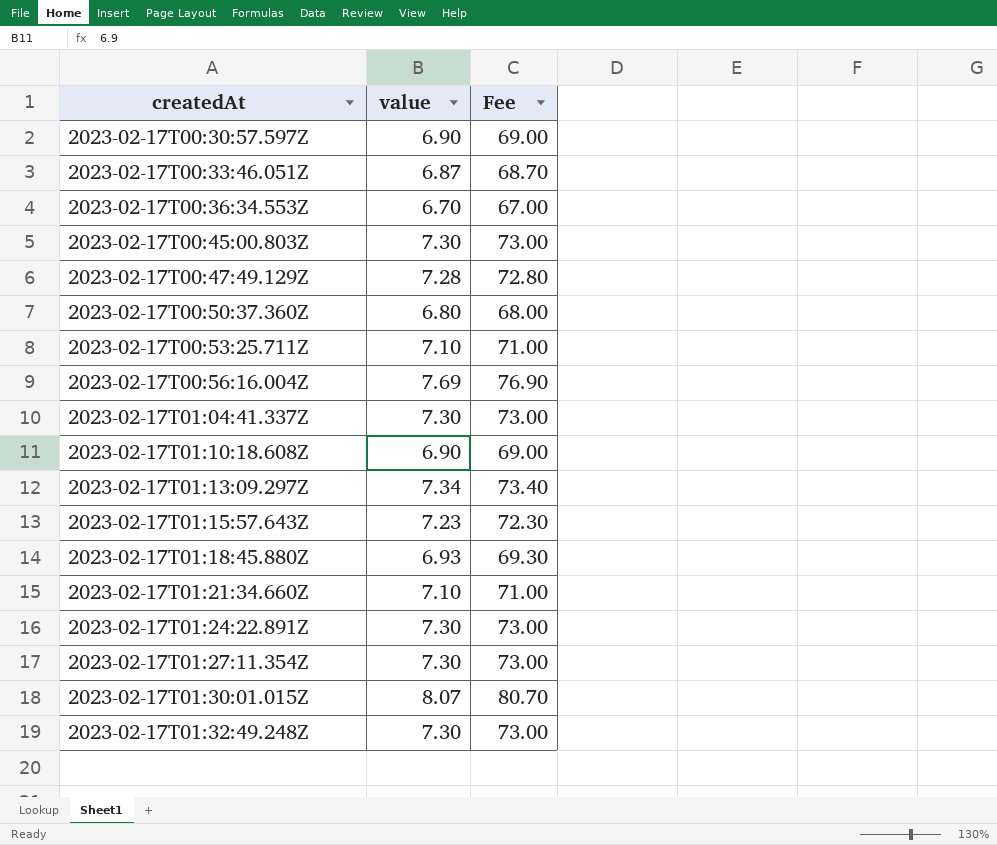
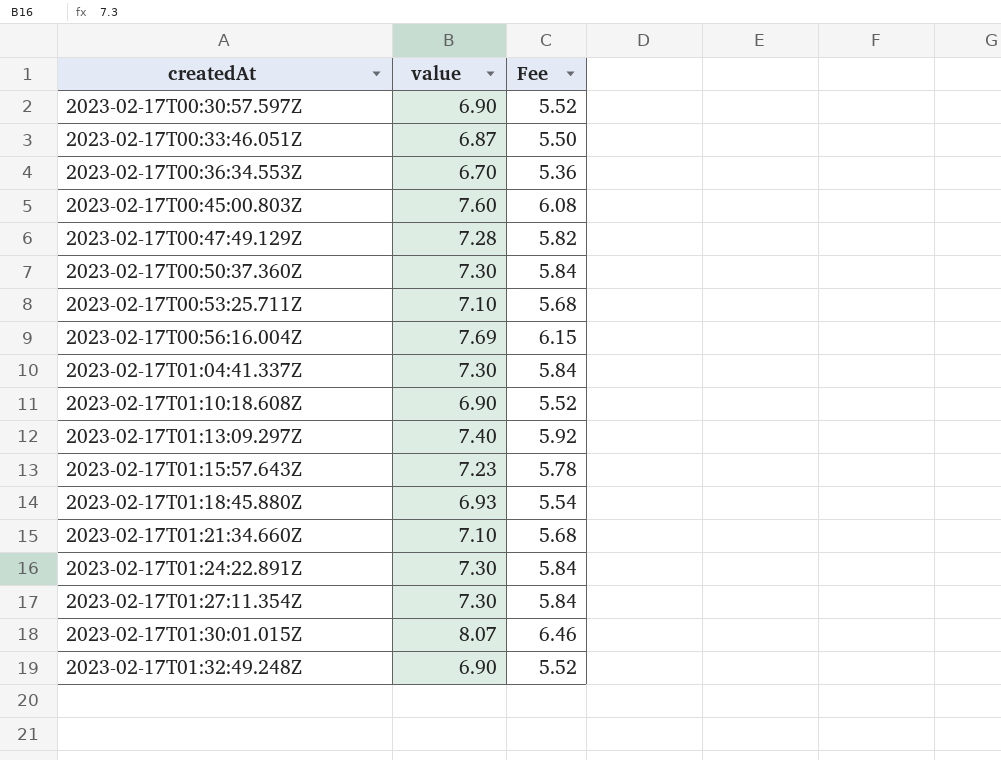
column Fee | formula: [value] * 10 -> [value] * 0.8
2023-02-17T00:45:00.803Z | value: 7.30 -> 7.60
2023-02-17T00:50:37.360Z | value: 6.80 -> 7.30
2023-02-17T01:13:09.297Z | value: 7.34 -> 7.40
2023-02-17T01:32:49.248Z | value: 7.30 -> 6.90

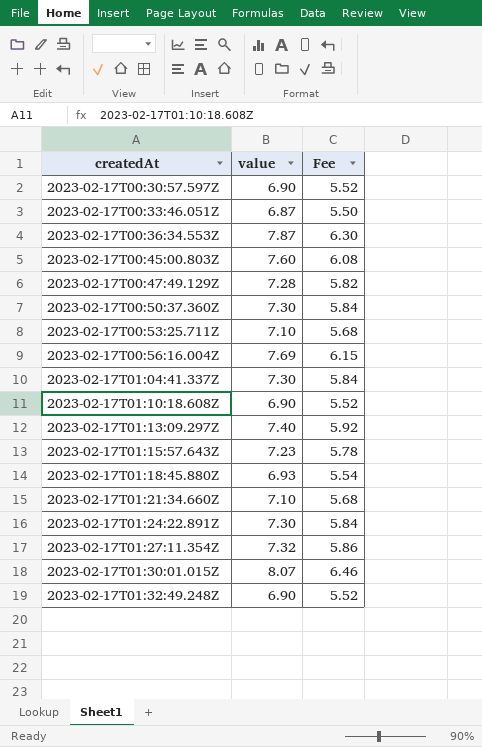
2023-02-17T00:36:34.553Z | value: 6.70 -> 7.87
2023-02-17T00:36:34.553Z | Fee: 5.36 -> 6.30
2023-02-17T01:27:11.354Z | value: 7.30 -> 7.32
2023-02-17T01:27:11.354Z | Fee: 5.84 -> 5.86

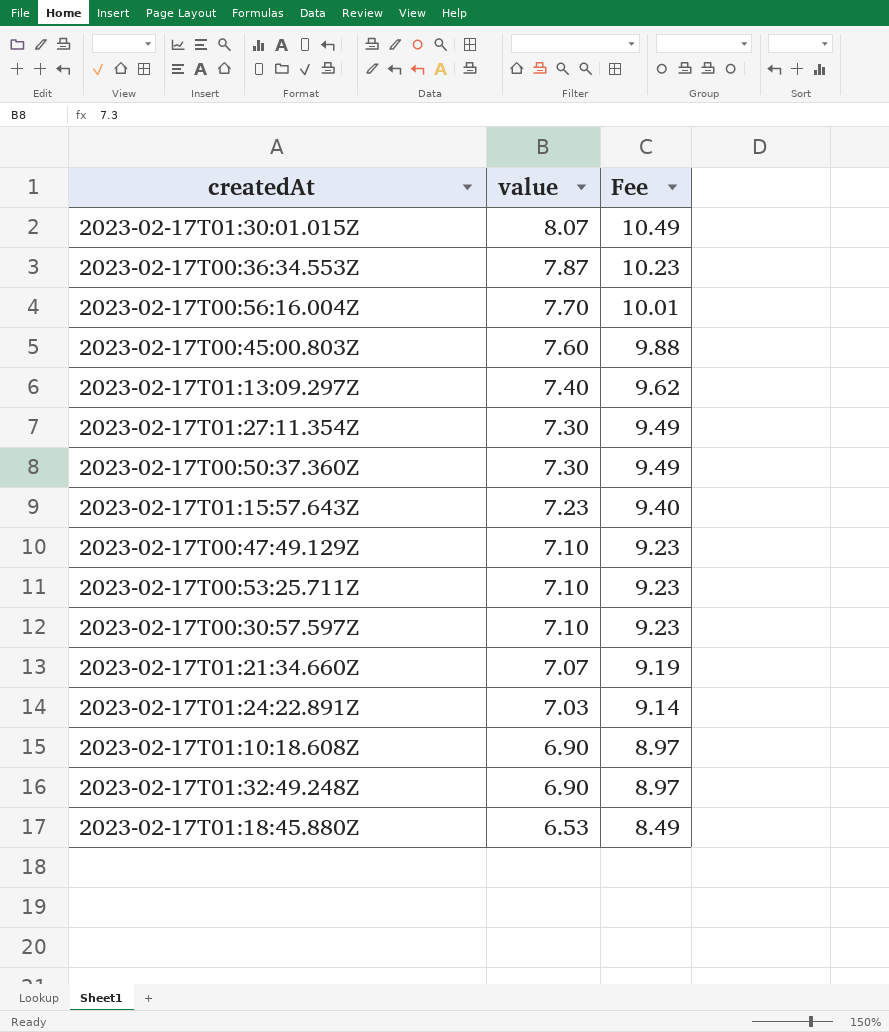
row order: createdAt ascending -> value descending
column Fee | formula: [value] * 0.8 -> [value] * 1.3
row 2023-02-17T00:33:46.051Z: 6.87 | 5.50 -> none
row 2023-02-17T01:04:41.337Z: 7.30 | 5.84 -> none
2023-02-17T00:56:16.004Z | value: 7.69 -> 7.70
2023-02-17T01:27:11.354Z | value: 7.32 -> 7.30
2023-02-17T00:47:49.129Z | value: 7.28 -> 7.10
2023-02-17T00:30:57.597Z | value: 6.90 -> 7.10
2023-02-17T01:21:34.660Z | value: 7.10 -> 7.07
2023-02-17T01:24:22.891Z | value: 7.30 -> 7.03
2023-02-17T01:18:45.880Z | value: 6.93 -> 6.53

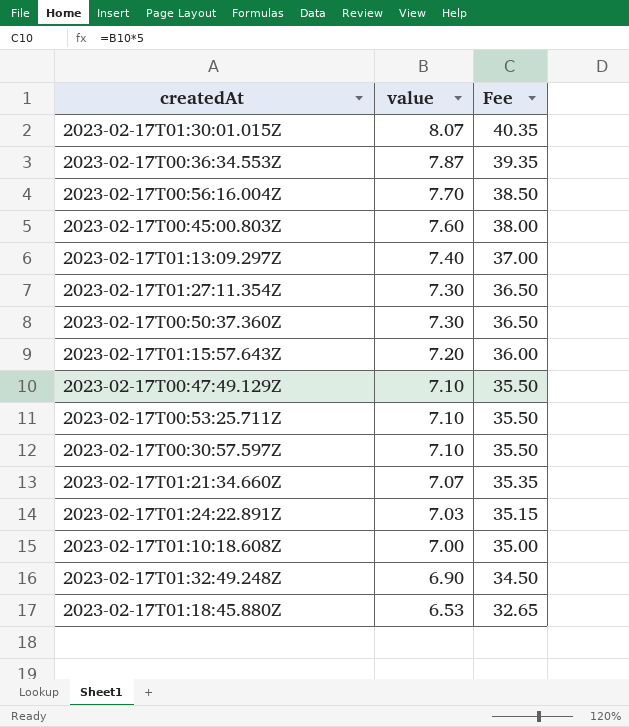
column Fee | formula: [value] * 1.3 -> [value] * 5
2023-02-17T01:15:57.643Z | value: 7.23 -> 7.20
2023-02-17T01:10:18.608Z | value: 6.90 -> 7.00

